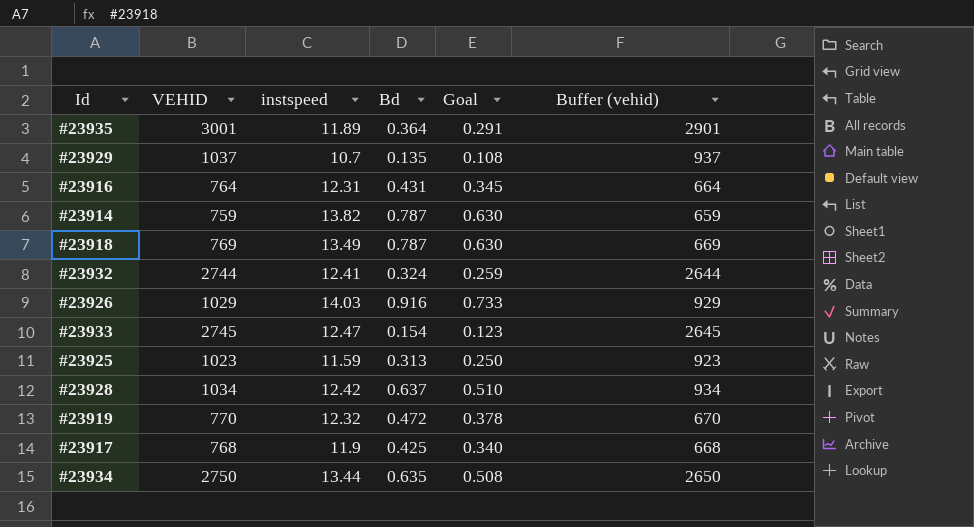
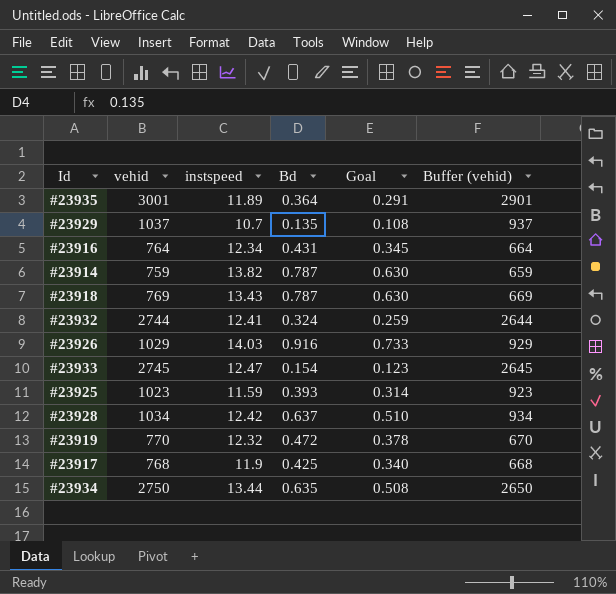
column name: VEHID -> vehid
#23916 | instspeed: 12.31 -> 12.34
#23918 | instspeed: 13.49 -> 13.43
#23925 | Bd: 0.313 -> 0.393
#23925 | Goal: 0.250 -> 0.314

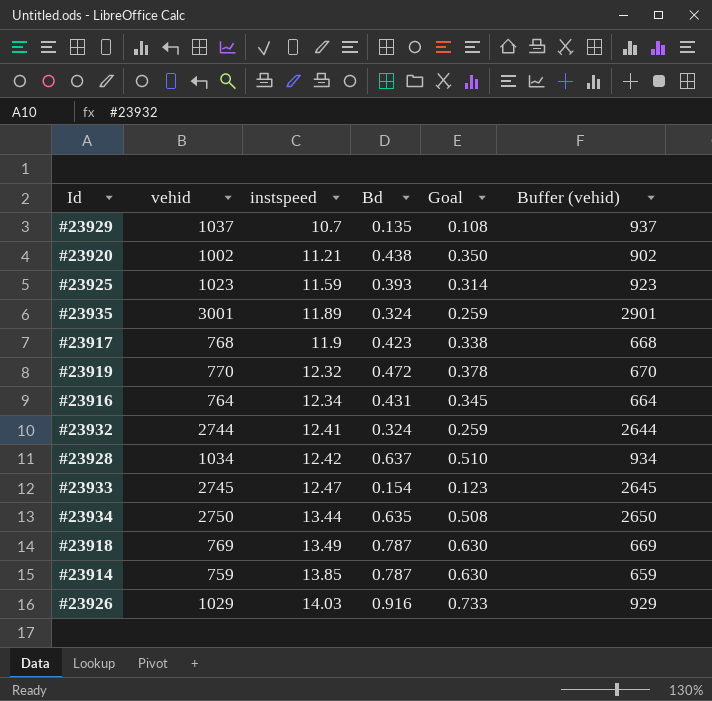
row order: none -> instspeed ascending
row #23920: none -> 1002 | 11.21 | 0.438 | 0.350 | 902
#23935 | Bd: 0.364 -> 0.324
#23935 | Goal: 0.291 -> 0.259
#23917 | Bd: 0.425 -> 0.423
#23917 | Goal: 0.340 -> 0.338
#23918 | instspeed: 13.43 -> 13.49
#23914 | instspeed: 13.82 -> 13.85

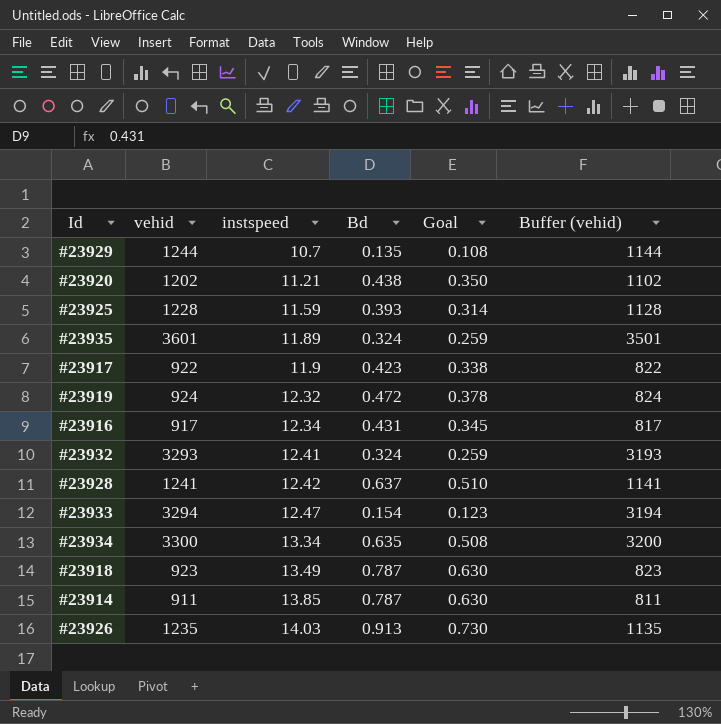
#23929 | vehid: 1037 -> 1244
#23929 | Buffer (vehid): 937 -> 1144
#23920 | vehid: 1002 -> 1202
#23920 | Buffer (vehid): 902 -> 1102
#23925 | vehid: 1023 -> 1228
#23925 | Buffer (vehid): 923 -> 1128
#23935 | vehid: 3001 -> 3601
#23935 | Buffer (vehid): 2901 -> 3501
#23917 | vehid: 768 -> 922
#23917 | Buffer (vehid): 668 -> 822
#23919 | vehid: 770 -> 924
#23919 | Buffer (vehid): 670 -> 824
#23916 | vehid: 764 -> 917
#23916 | Buffer (vehid): 664 -> 817
#23932 | vehid: 2744 -> 3293
#23932 | Buffer (vehid): 2644 -> 3193
#23928 | vehid: 1034 -> 1241
#23928 | Buffer (vehid): 934 -> 1141
#23933 | vehid: 2745 -> 3294
#23933 | Buffer (vehid): 2645 -> 3194
#23934 | vehid: 2750 -> 3300
#23934 | instspeed: 13.44 -> 13.34
#23934 | Buffer (vehid): 2650 -> 3200
#23918 | vehid: 769 -> 923
#23918 | Buffer (vehid): 669 -> 823
#23914 | vehid: 759 -> 911
#23914 | Buffer (vehid): 659 -> 811
#23926 | vehid: 1029 -> 1235
#23926 | Bd: 0.916 -> 0.913
#23926 | Goal: 0.733 -> 0.730
#23926 | Buffer (vehid): 929 -> 1135

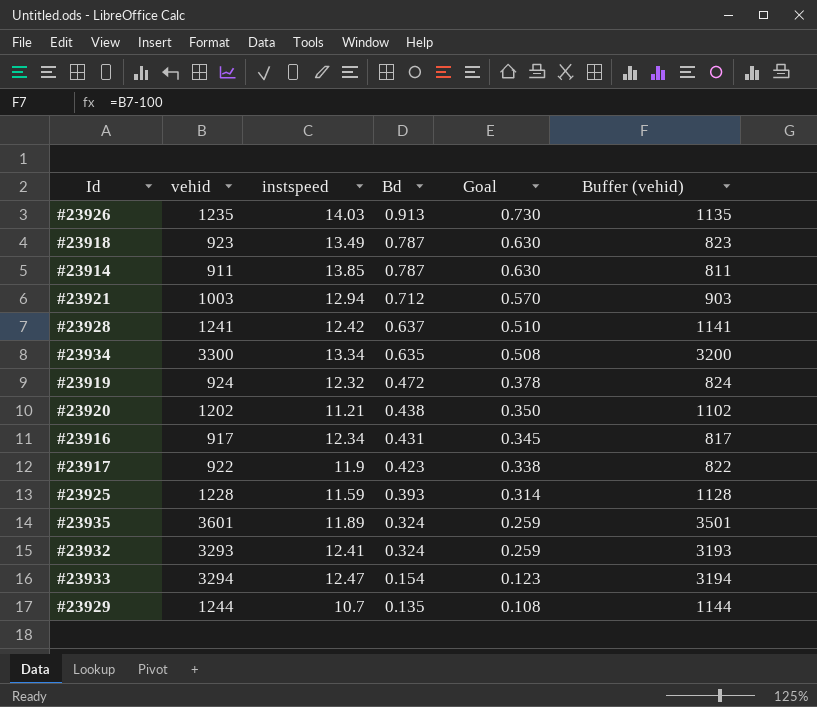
row order: instspeed ascending -> Bd descending
row #23921: none -> 1003 | 12.94 | 0.712 | 0.570 | 903

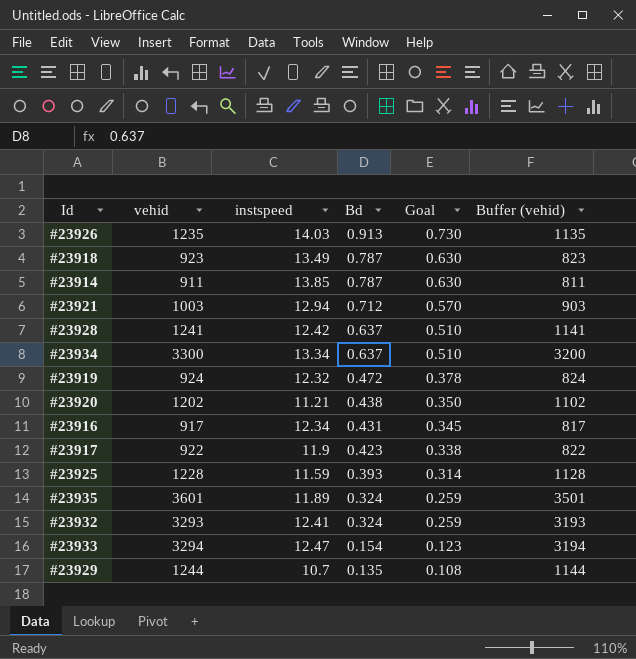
#23934 | Bd: 0.635 -> 0.637
#23934 | Goal: 0.508 -> 0.510

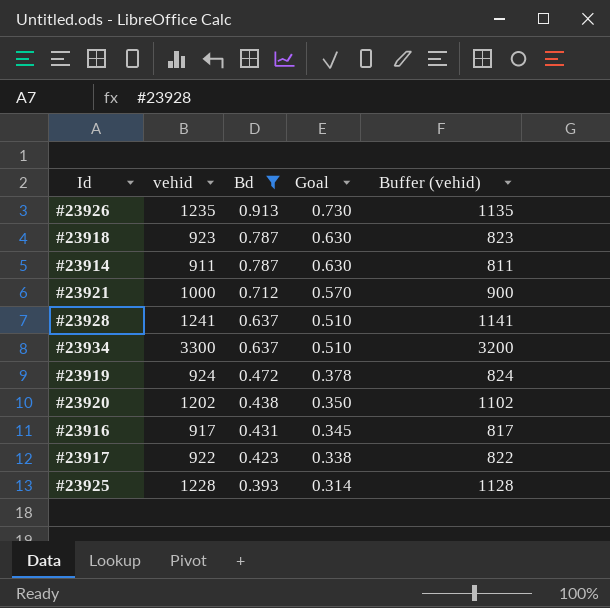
filter: none -> Bd >= 0.393
column instspeed | position: 3 -> none
#23921 | vehid: 1003 -> 1000
#23921 | Buffer (vehid): 903 -> 900

